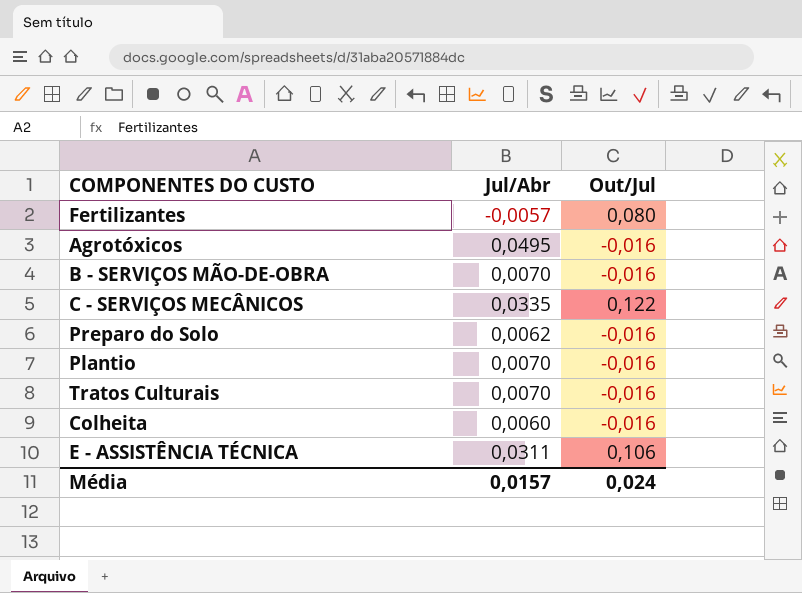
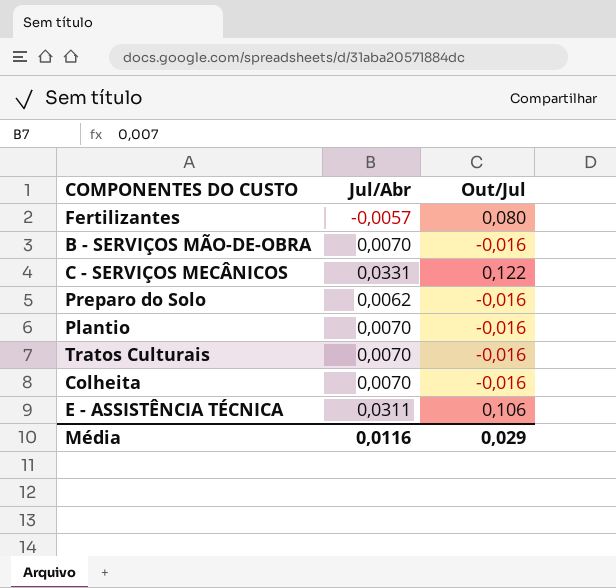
row Agrotóxicos: 0,0495 | -0,016 -> none
C - SERVIÇOS MECÂNICOS | Jul/Abr: 0,0335 -> 0,0331
Colheita | Jul/Abr: 0,0060 -> 0,0070
Média | Jul/Abr: 0,0157 -> 0,0116
Média | Out/Jul: 0,024 -> 0,029

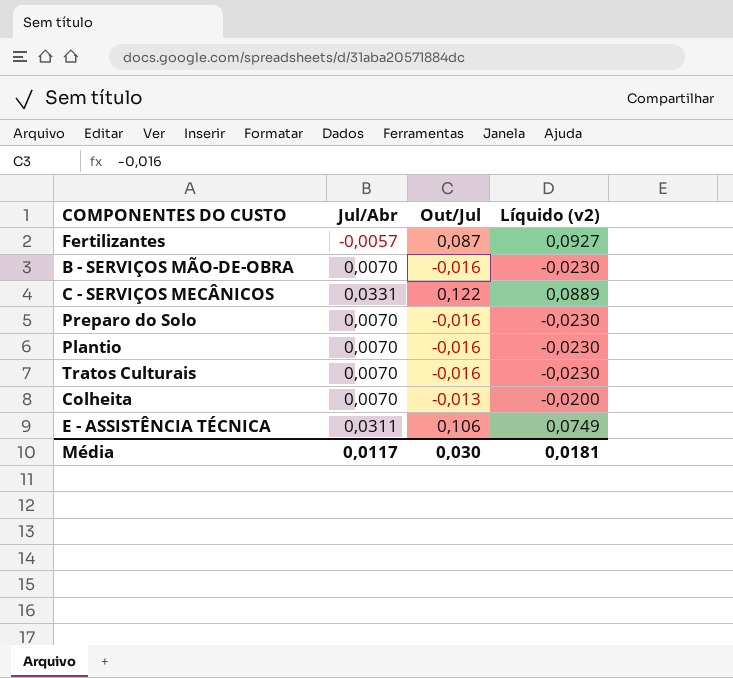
column Líquido (v2) | formula: none -> [Out/Jul] - [Jul/Abr]
Fertilizantes | Out/Jul: 0,080 -> 0,087
Preparo do Solo | Jul/Abr: 0,0062 -> 0,0070
Colheita | Out/Jul: -0,016 -> -0,013
Média | Jul/Abr: 0,0116 -> 0,0117
Média | Out/Jul: 0,029 -> 0,030

